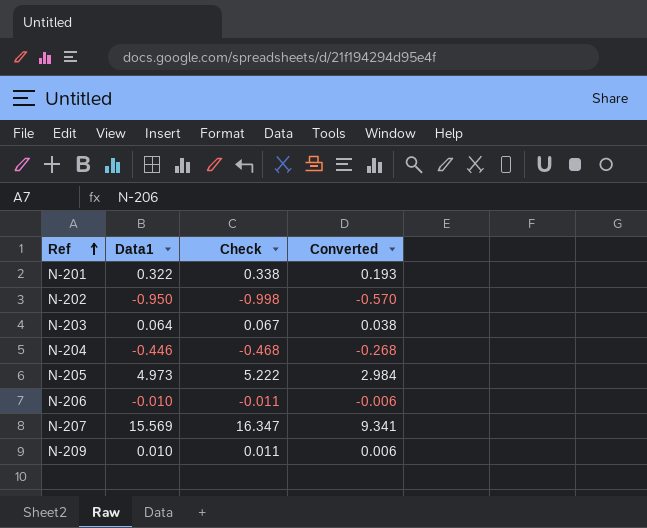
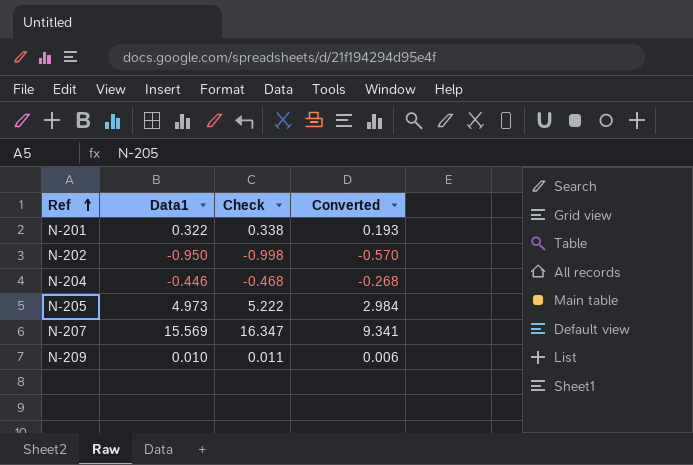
row N-203: 0.064 | 0.067 | 0.038 -> none
row N-206: -0.010 | -0.011 | -0.006 -> none

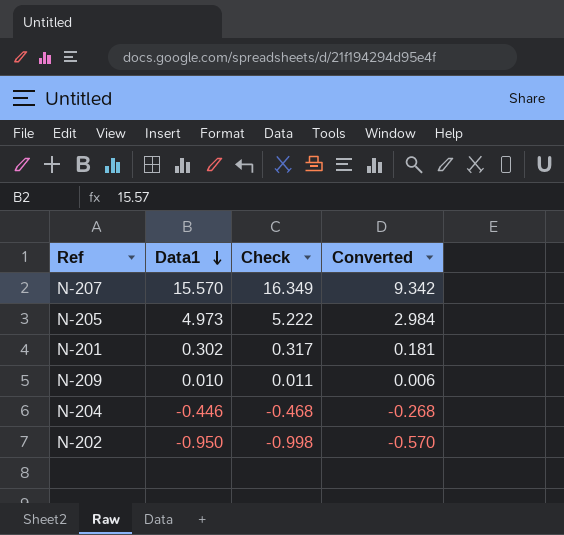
row order: Ref ascending -> Data1 descending
N-207 | Data1: 15.569 -> 15.570
N-207 | Check: 16.347 -> 16.349
N-207 | Converted: 9.341 -> 9.342
N-201 | Data1: 0.322 -> 0.302
N-201 | Check: 0.338 -> 0.317
N-201 | Converted: 0.193 -> 0.181

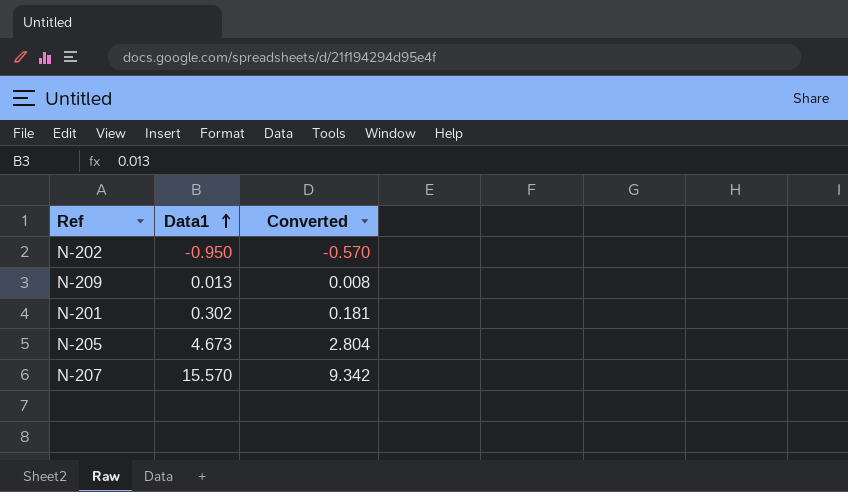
row order: Data1 descending -> Data1 ascending
column Check | formula: [Data1] * 1.05 -> none
row N-204: -0.446 | -0.468 | -0.268 -> none
N-209 | Data1: 0.010 -> 0.013
N-209 | Converted: 0.006 -> 0.008
N-205 | Data1: 4.973 -> 4.673
N-205 | Converted: 2.984 -> 2.804

